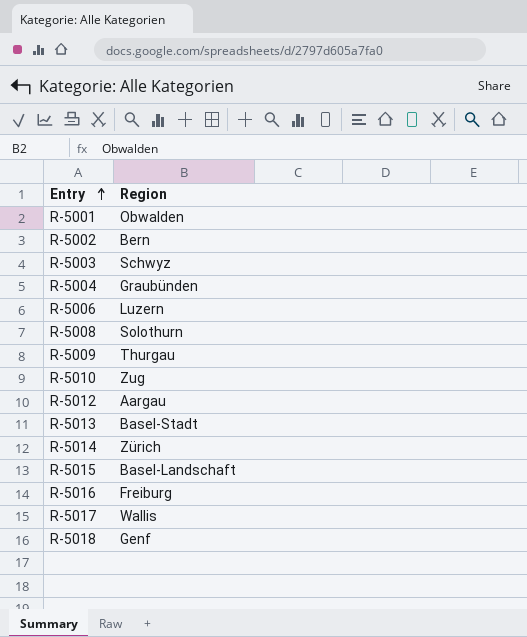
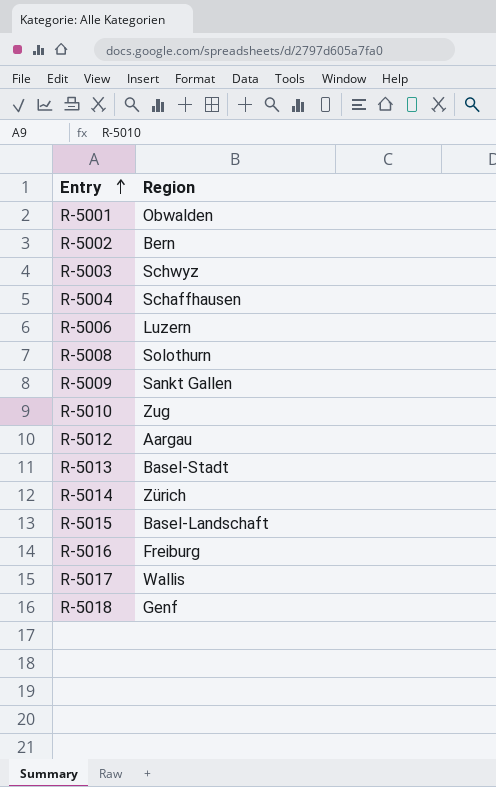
R-5004 | Region: Graubünden -> Schaffhausen
R-5009 | Region: Thurgau -> Sankt Gallen

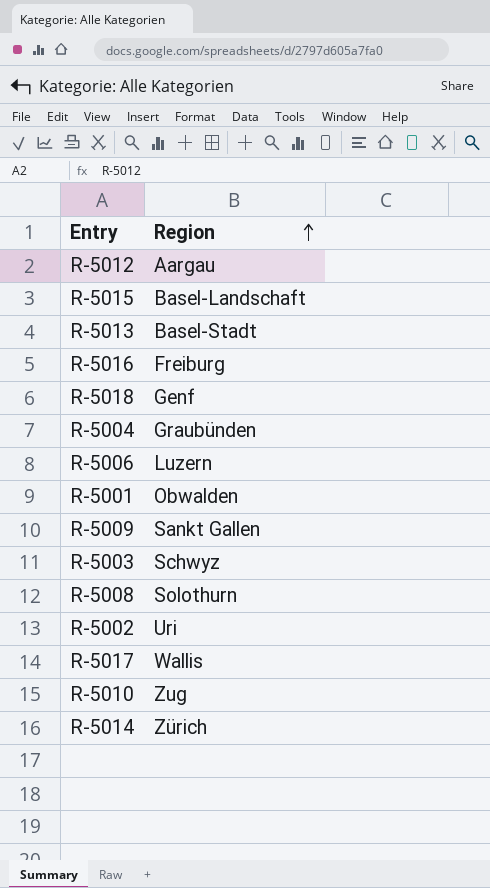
row order: Entry ascending -> Region ascending
R-5004 | Region: Schaffhausen -> Graubünden
R-5002 | Region: Bern -> Uri

